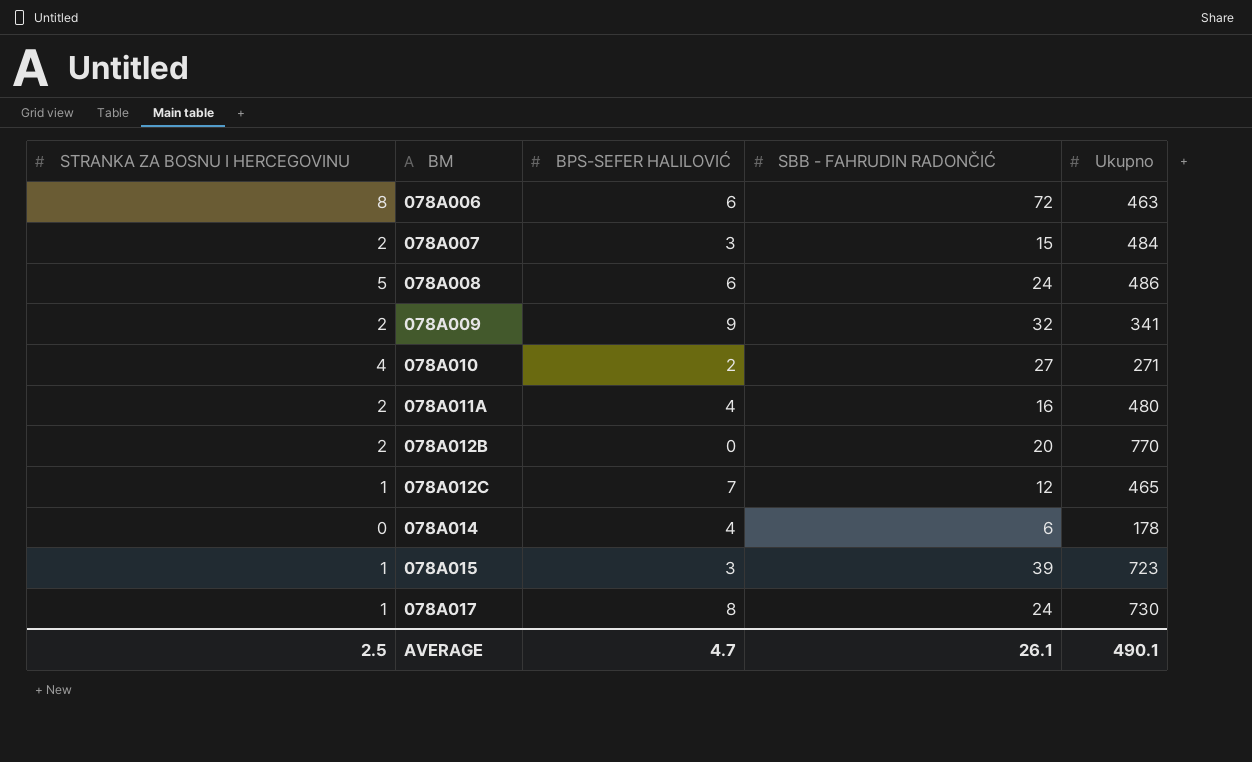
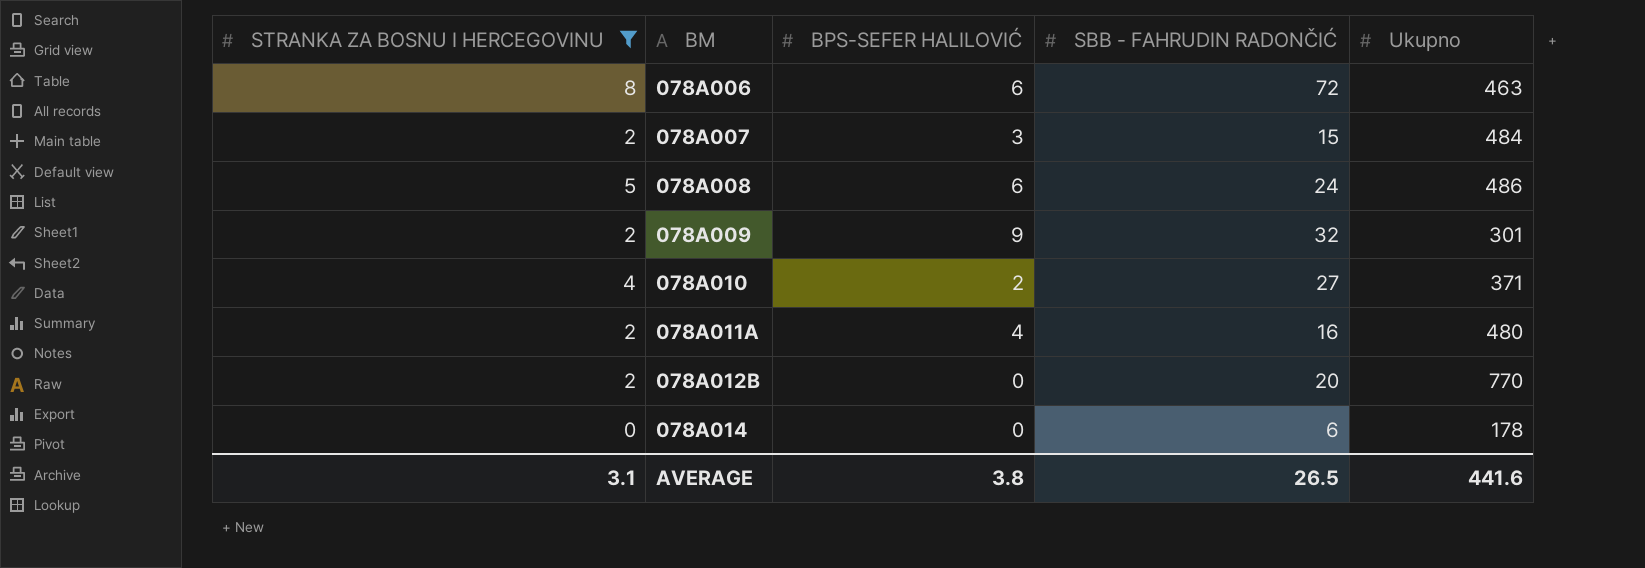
filter: none -> STRANKA ZA BOSNU I HERCEGOVINU != 1
078A009 | Ukupno: 341 -> 301
078A010 | Ukupno: 271 -> 371
078A014 | BPS-SEFER HALILOVIĆ: 4 -> 0
AVERAGE | STRANKA ZA BOSNU I HERCEGOVINU: 2.5 -> 3.1
AVERAGE | BPS-SEFER HALILOVIĆ: 4.7 -> 3.8
AVERAGE | SBB - FAHRUDIN RADONČIĆ: 26.1 -> 26.5
AVERAGE | Ukupno: 490.1 -> 441.6

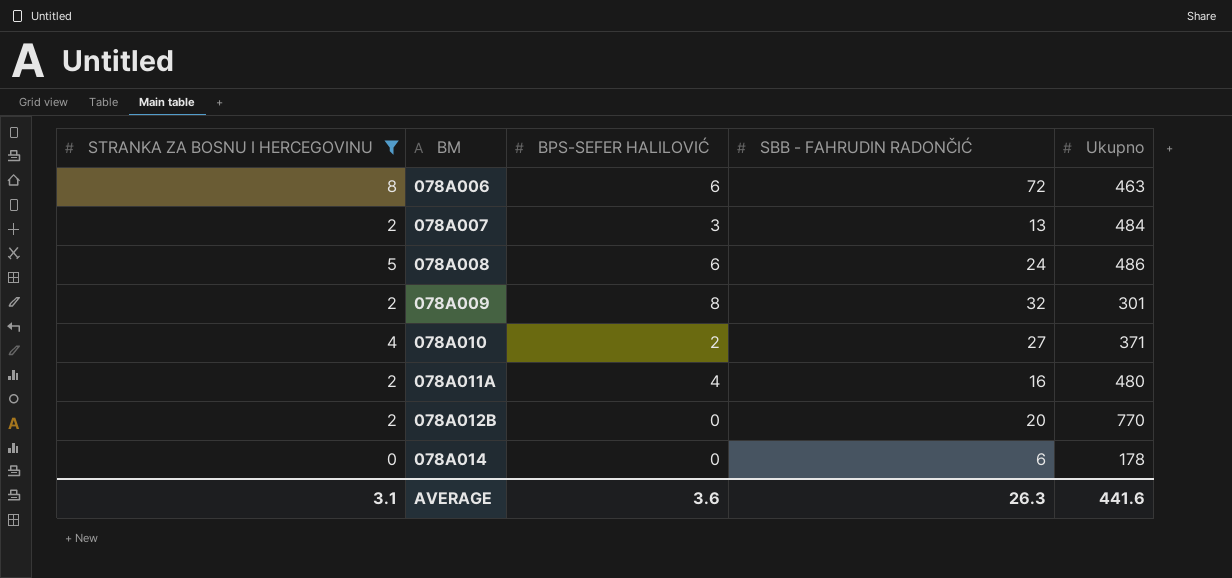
078A007 | SBB - FAHRUDIN RADONČIĆ: 15 -> 13
078A009 | BPS-SEFER HALILOVIĆ: 9 -> 8
AVERAGE | BPS-SEFER HALILOVIĆ: 3.8 -> 3.6
AVERAGE | SBB - FAHRUDIN RADONČIĆ: 26.5 -> 26.3

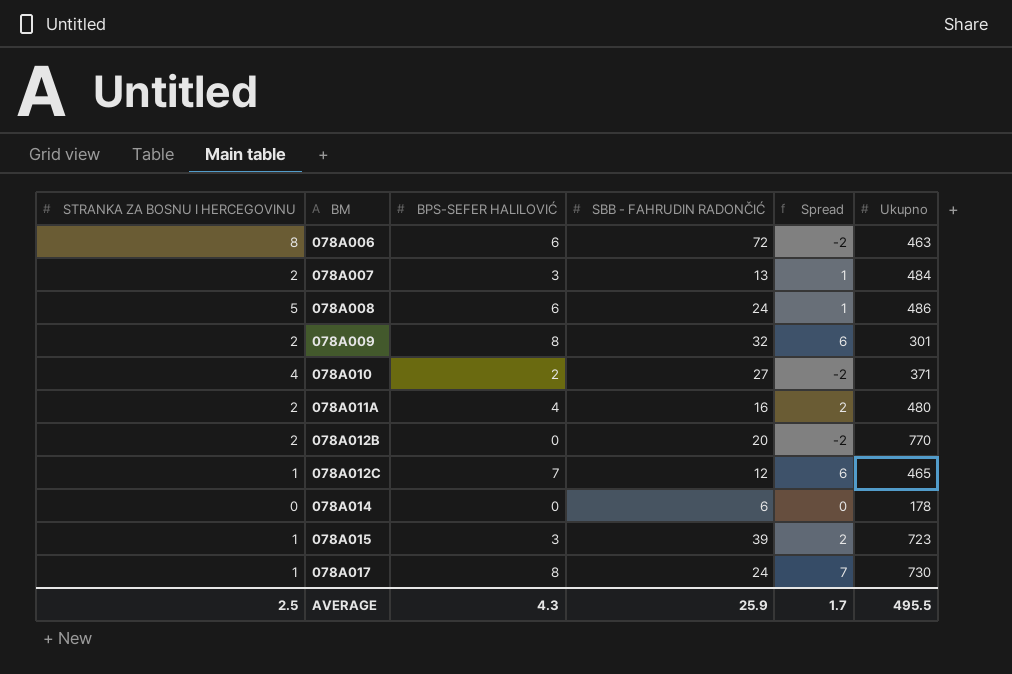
filter: STRANKA ZA BOSNU I HERCEGOVINU != 1 -> none
column Spread | formula: none -> [BPS-SEFER HALILOVIĆ] - [STRANKA ZA BOSNU I HERCEGOVINU]
AVERAGE | STRANKA ZA BOSNU I HERCEGOVINU: 3.1 -> 2.5
AVERAGE | BPS-SEFER HALILOVIĆ: 3.6 -> 4.3
AVERAGE | SBB - FAHRUDIN RADONČIĆ: 26.3 -> 25.9
AVERAGE | Ukupno: 441.6 -> 495.5

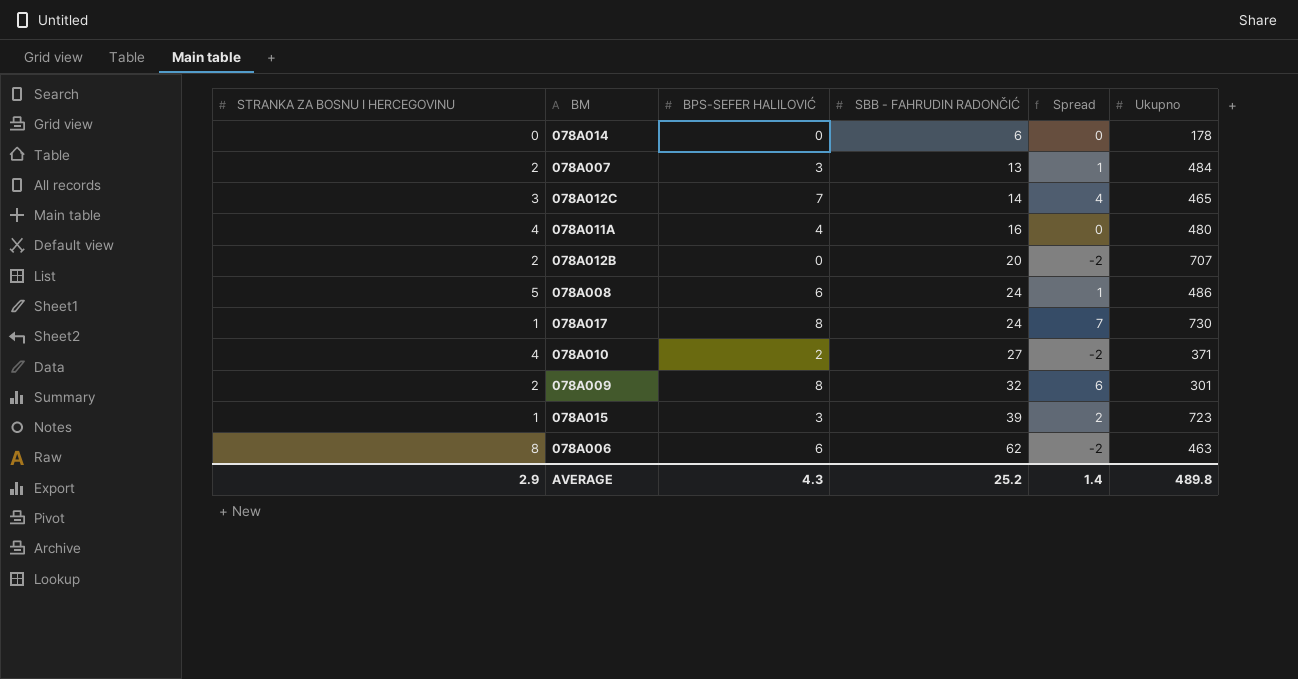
row order: BM ascending -> SBB - FAHRUDIN RADONČIĆ ascending
078A012C | STRANKA ZA BOSNU I HERCEGOVINU: 1 -> 3
078A012C | SBB - FAHRUDIN RADONČIĆ: 12 -> 14
078A012C | Spread: 6 -> 4
078A011A | STRANKA ZA BOSNU I HERCEGOVINU: 2 -> 4
078A011A | Spread: 2 -> 0
078A012B | Ukupno: 770 -> 707
078A006 | SBB - FAHRUDIN RADONČIĆ: 72 -> 62
AVERAGE | STRANKA ZA BOSNU I HERCEGOVINU: 2.5 -> 2.9
AVERAGE | SBB - FAHRUDIN RADONČIĆ: 25.9 -> 25.2
AVERAGE | Spread: 1.7 -> 1.4
AVERAGE | Ukupno: 495.5 -> 489.8

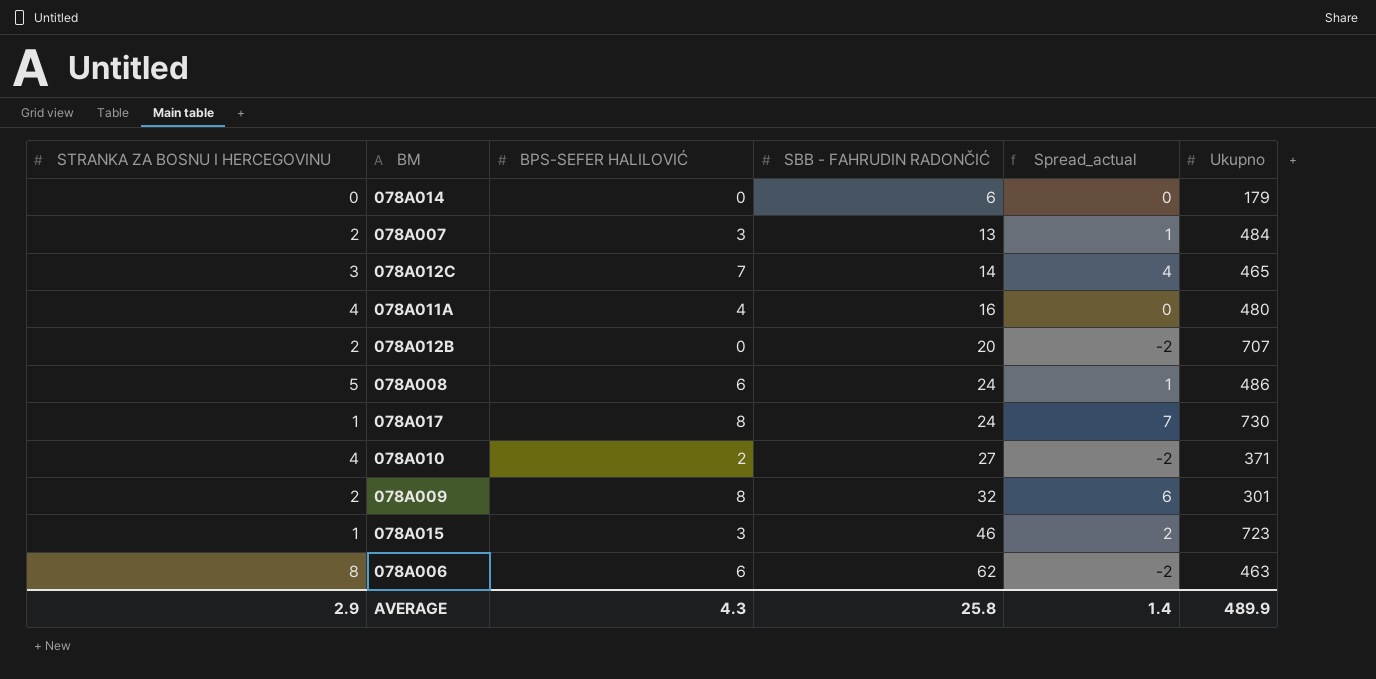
column name: Spread -> Spread_actual
078A014 | Ukupno: 178 -> 179
078A015 | SBB - FAHRUDIN RADONČIĆ: 39 -> 46
AVERAGE | SBB - FAHRUDIN RADONČIĆ: 25.2 -> 25.8
AVERAGE | Ukupno: 489.8 -> 489.9

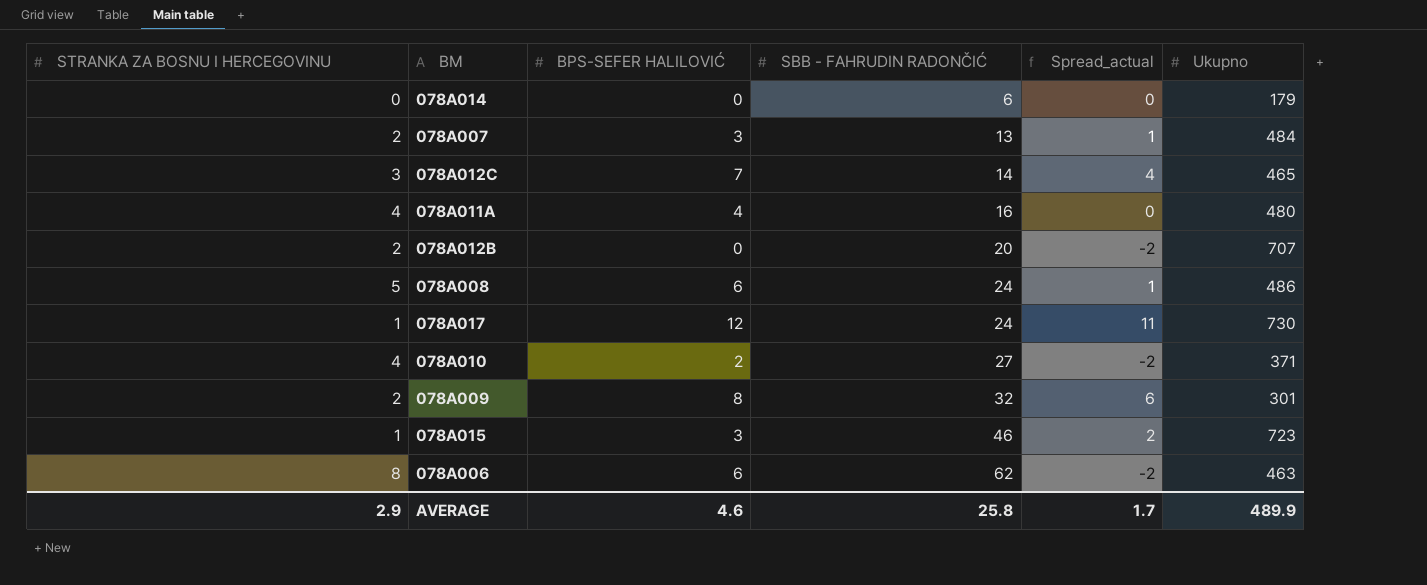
078A017 | BPS-SEFER HALILOVIĆ: 8 -> 12
078A017 | Spread_actual: 7 -> 11
AVERAGE | BPS-SEFER HALILOVIĆ: 4.3 -> 4.6
AVERAGE | Spread_actual: 1.4 -> 1.7

